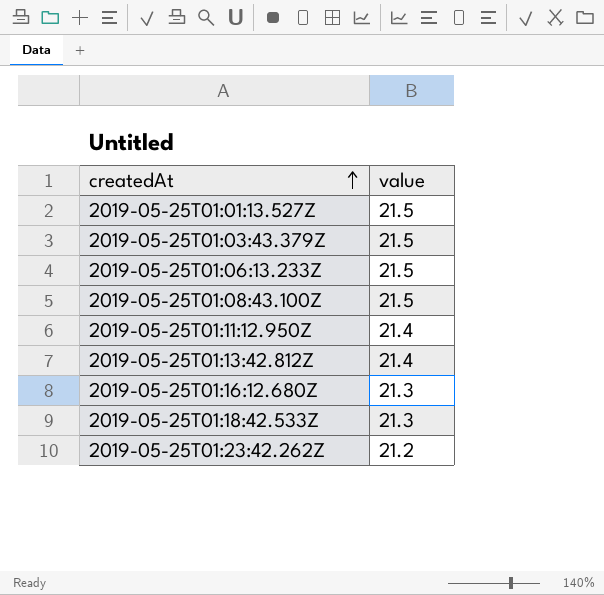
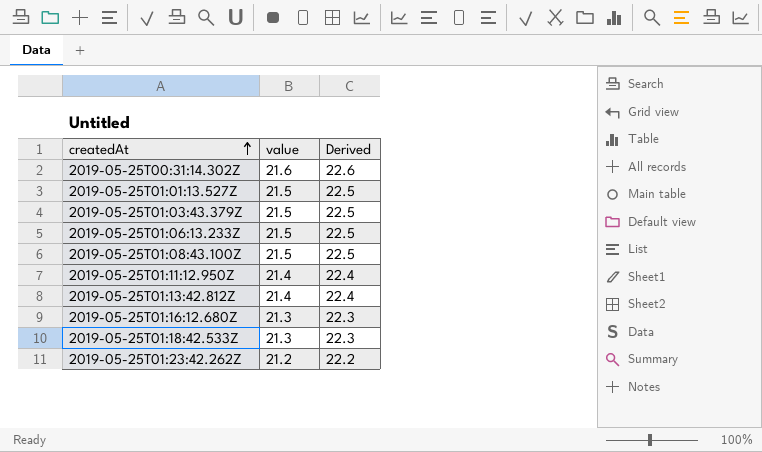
column Derived | formula: none -> [value] + 1
row 2019-05-25T00:31:14.302Z: none -> 21.6 | 22.6

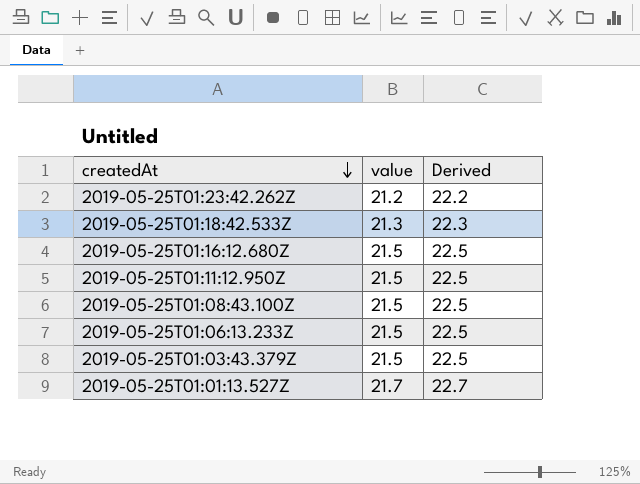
row order: createdAt ascending -> createdAt descending
row 2019-05-25T00:31:14.302Z: 21.6 | 22.6 -> none
row 2019-05-25T01:13:42.812Z: 21.4 | 22.4 -> none
2019-05-25T01:16:12.680Z | value: 21.3 -> 21.5
2019-05-25T01:16:12.680Z | Derived: 22.3 -> 22.5
2019-05-25T01:11:12.950Z | value: 21.4 -> 21.5
2019-05-25T01:11:12.950Z | Derived: 22.4 -> 22.5
2019-05-25T01:01:13.527Z | value: 21.5 -> 21.7
2019-05-25T01:01:13.527Z | Derived: 22.5 -> 22.7

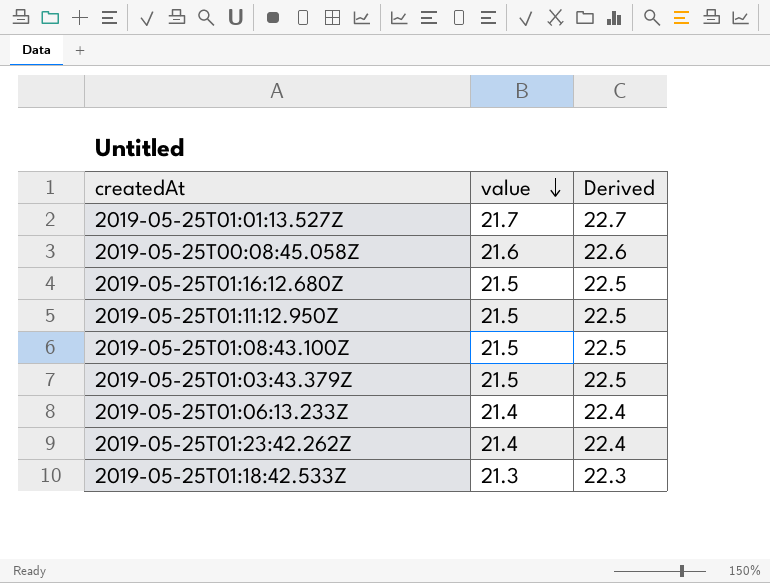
row order: createdAt descending -> value descending
row 2019-05-25T00:08:45.058Z: none -> 21.6 | 22.6
2019-05-25T01:06:13.233Z | value: 21.5 -> 21.4
2019-05-25T01:06:13.233Z | Derived: 22.5 -> 22.4
2019-05-25T01:23:42.262Z | value: 21.2 -> 21.4
2019-05-25T01:23:42.262Z | Derived: 22.2 -> 22.4

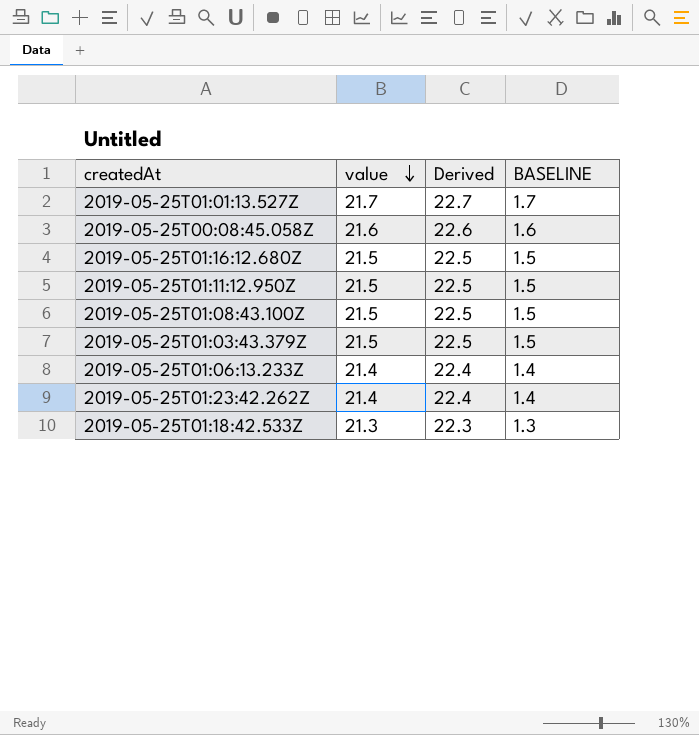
column BASELINE | formula: none -> [value] - 20

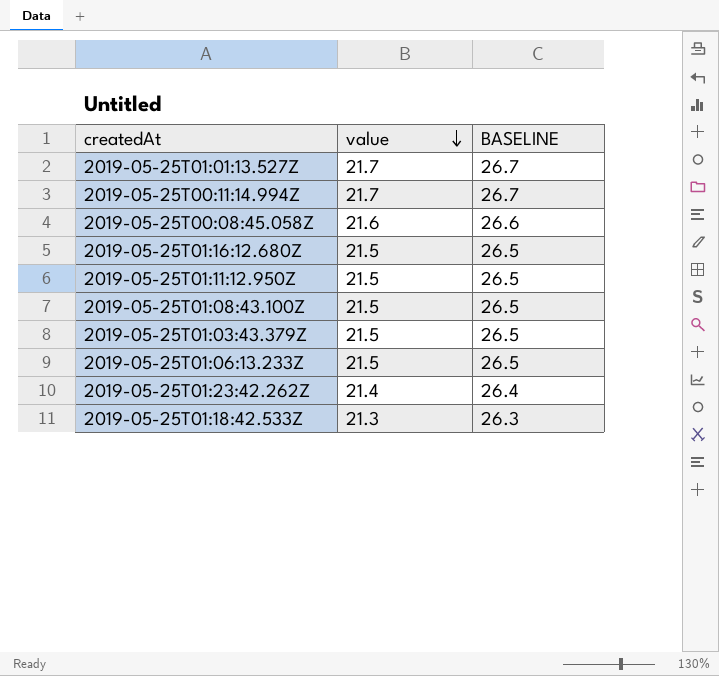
column Derived | formula: [value] + 1 -> none
column BASELINE | formula: [value] - 20 -> [value] + 5
row 2019-05-25T00:11:14.994Z: none -> 21.7 | 26.7
2019-05-25T01:06:13.233Z | value: 21.4 -> 21.5

